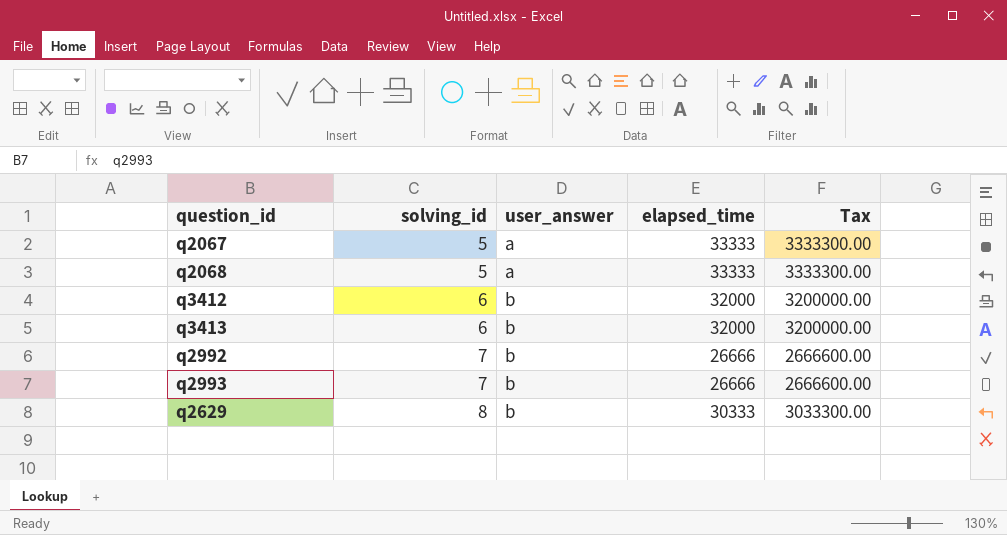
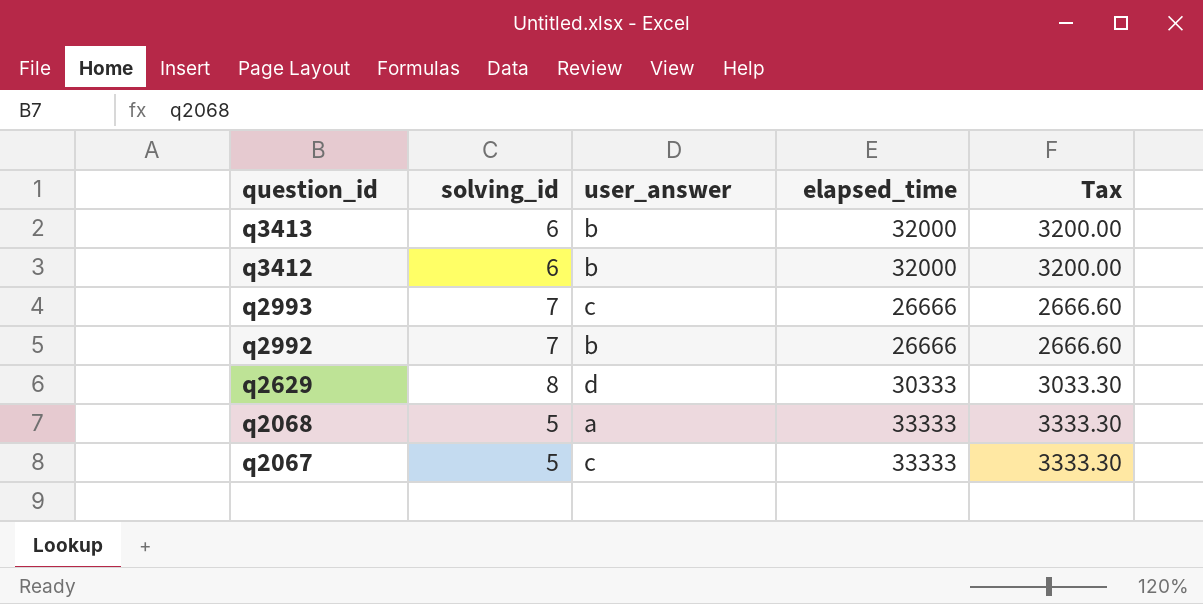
row order: solving_id ascending -> question_id descending
column Tax | formula: [elapsed_time] * 100 -> [elapsed_time] * 0.1
q2993 | user_answer: b -> c
q2629 | user_answer: b -> d
q2067 | user_answer: a -> c

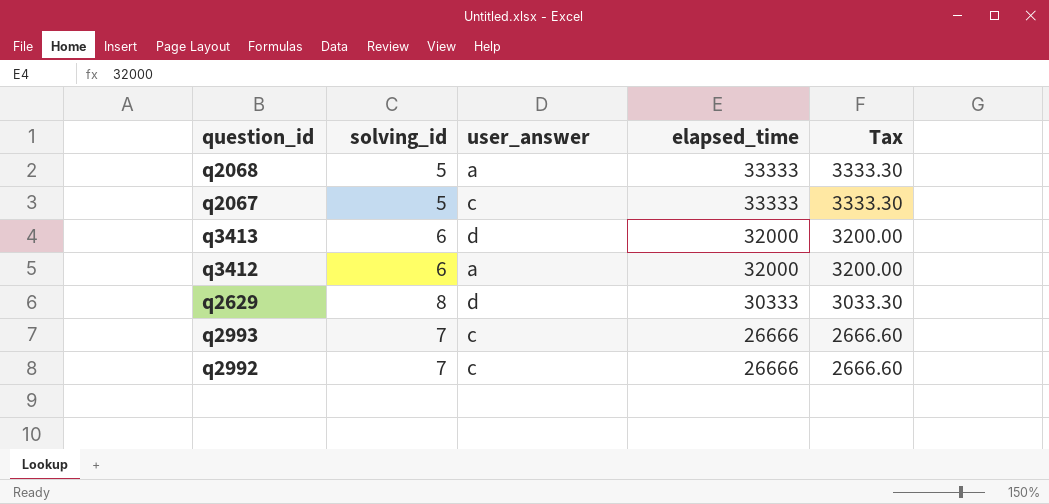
row order: question_id descending -> elapsed_time descending
q3413 | user_answer: b -> d
q3412 | user_answer: b -> a
q2992 | user_answer: b -> c

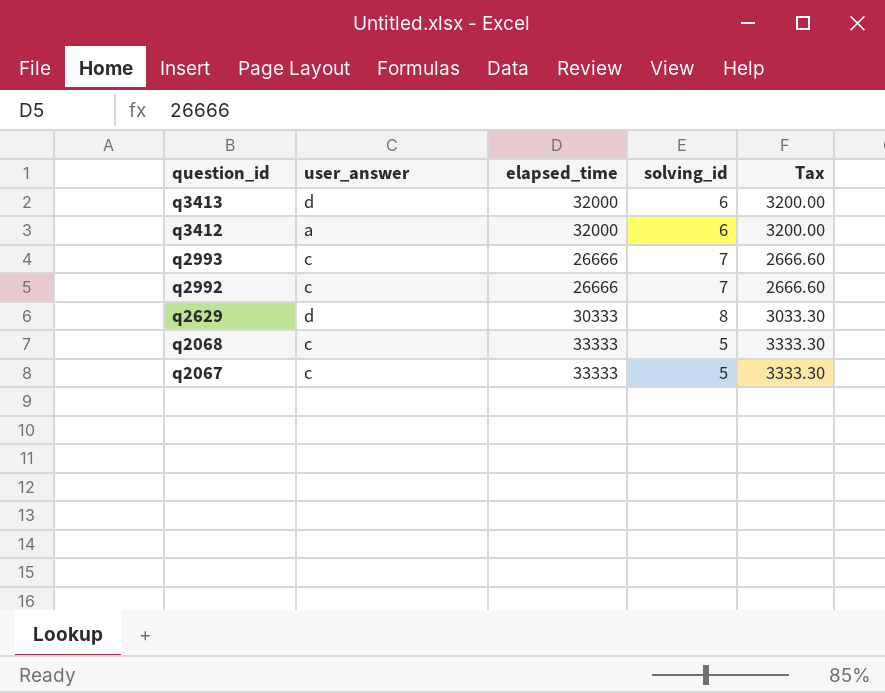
row order: elapsed_time descending -> question_id descending
column solving_id | position: 2 -> 4
q2068 | user_answer: a -> c

